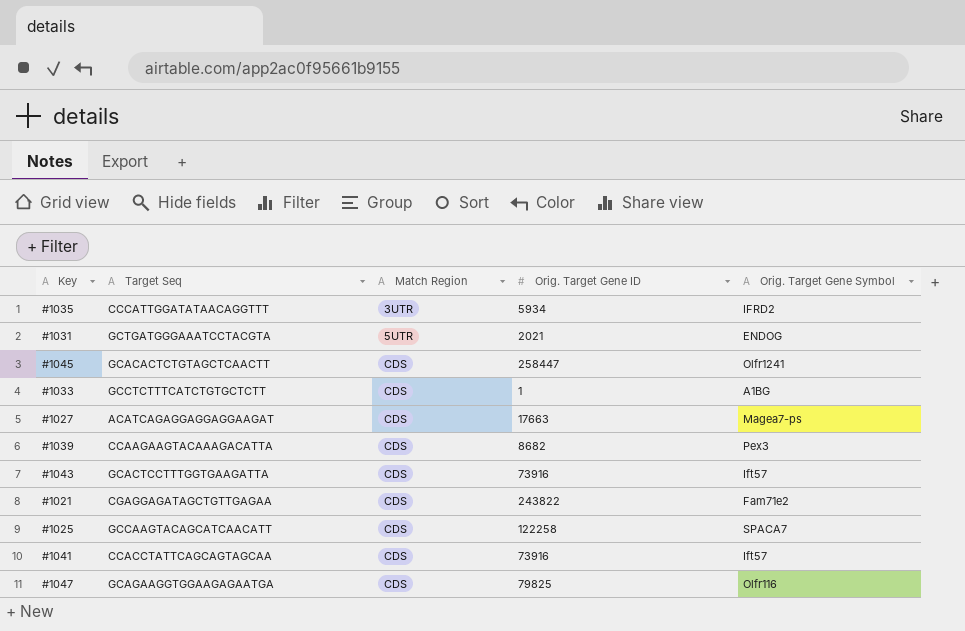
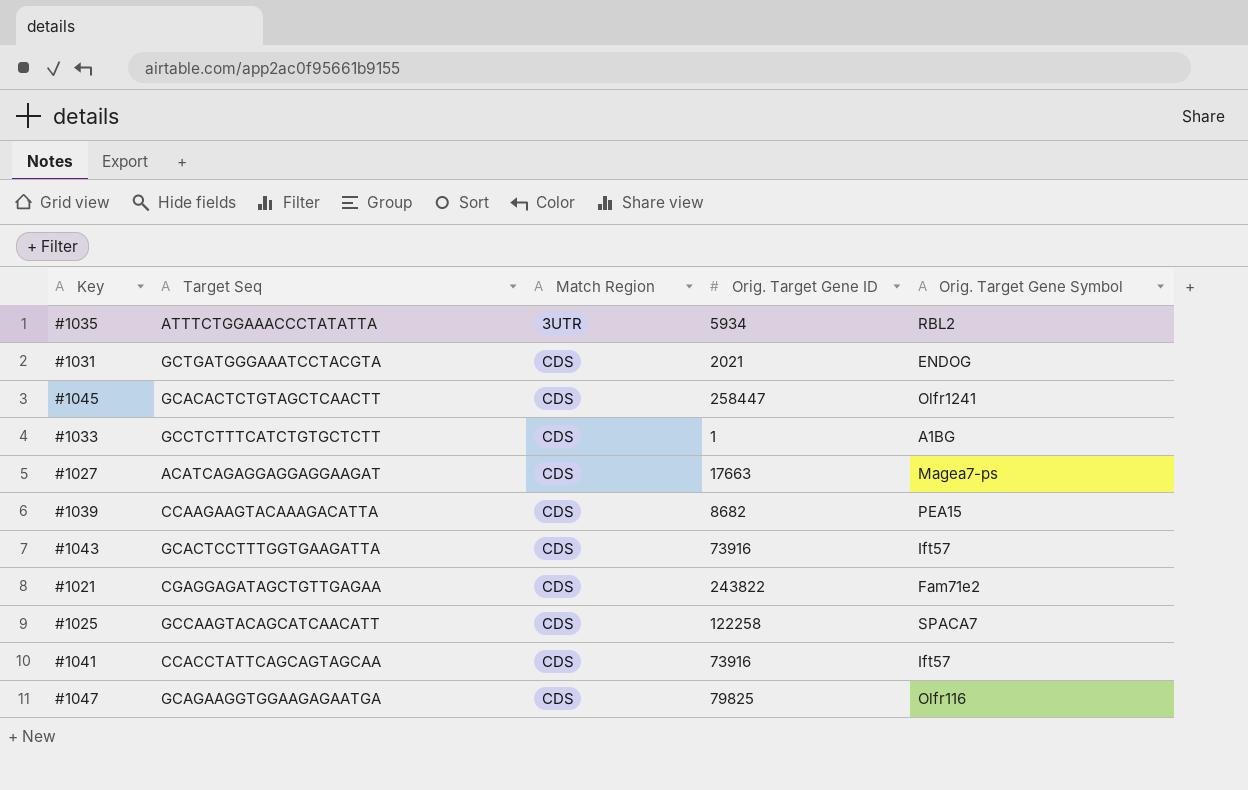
#1035 | Target Seq: CCCATTGGATATAACAGGTTT -> ATTTCTGGAAACCCTATATTA
#1035 | Orig. Target Gene Symbol: IFRD2 -> RBL2
#1031 | Match Region: 5UTR -> CDS
#1039 | Orig. Target Gene Symbol: Pex3 -> PEA15

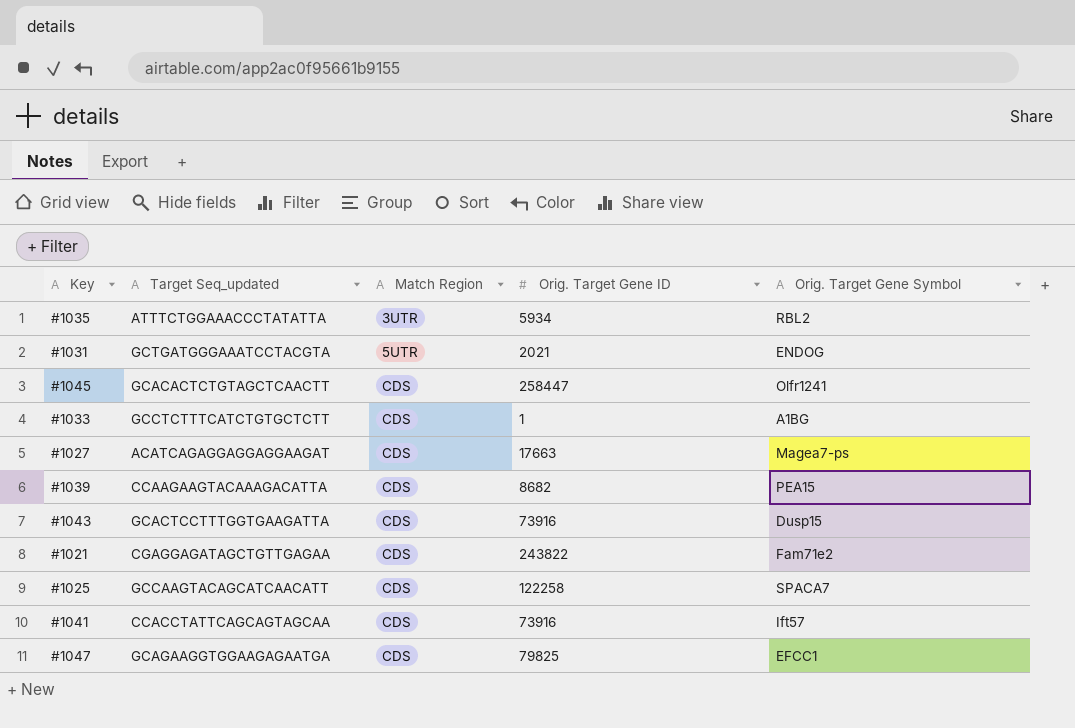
column name: Target Seq -> Target Seq_updated
#1031 | Match Region: CDS -> 5UTR
#1043 | Orig. Target Gene Symbol: Ift57 -> Dusp15
#1047 | Orig. Target Gene Symbol: Olfr116 -> EFCC1

